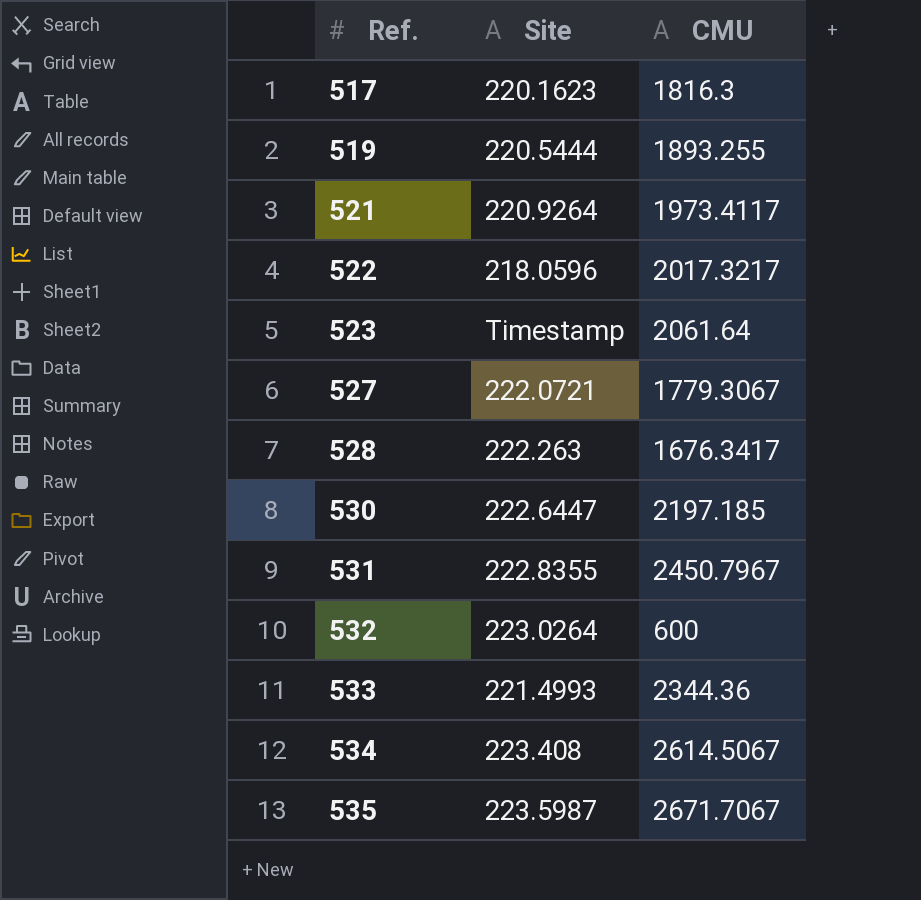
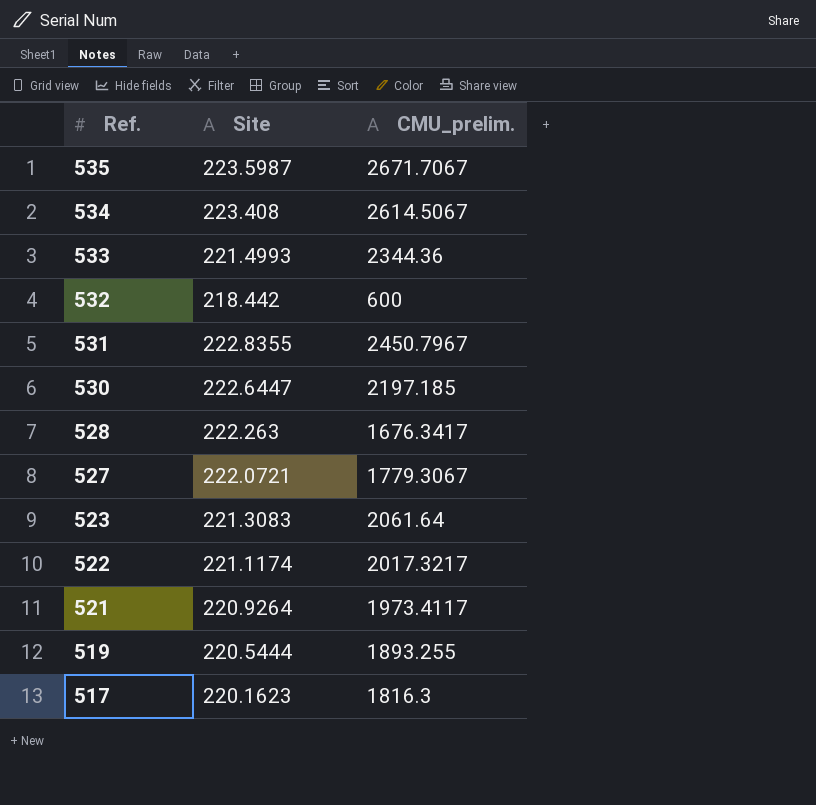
row order: Ref. ascending -> Ref. descending
column name: CMU -> CMU_prelim.
532 | Site: 223.0264 -> 218.442
523 | Site: Timestamp -> 221.3083
522 | Site: 218.0596 -> 221.1174

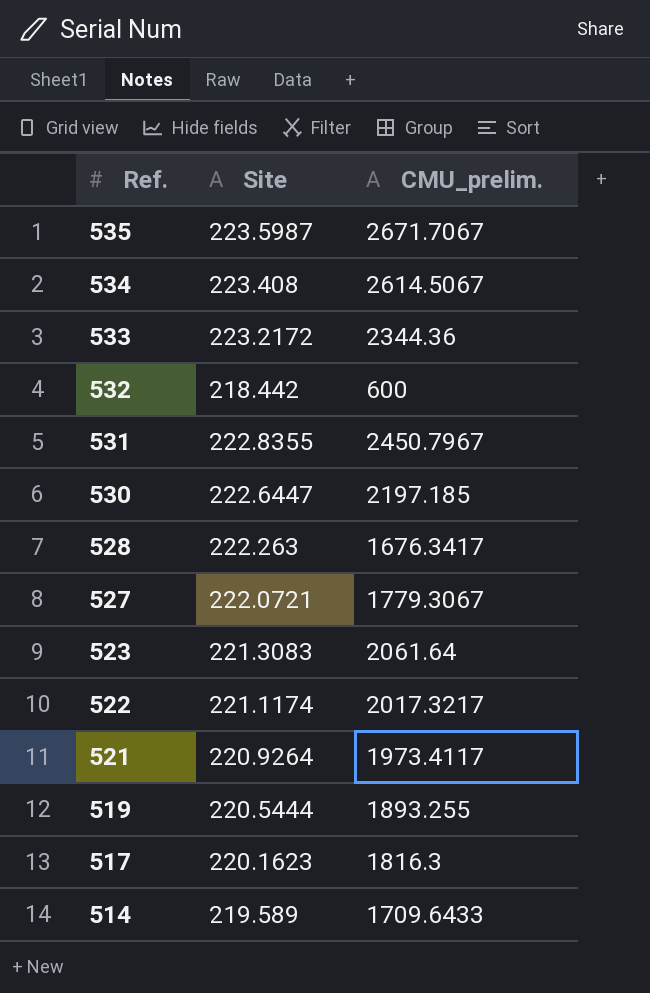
533 | Site: 221.4993 -> 223.2172
row 514: none -> 219.589 | 1709.6433

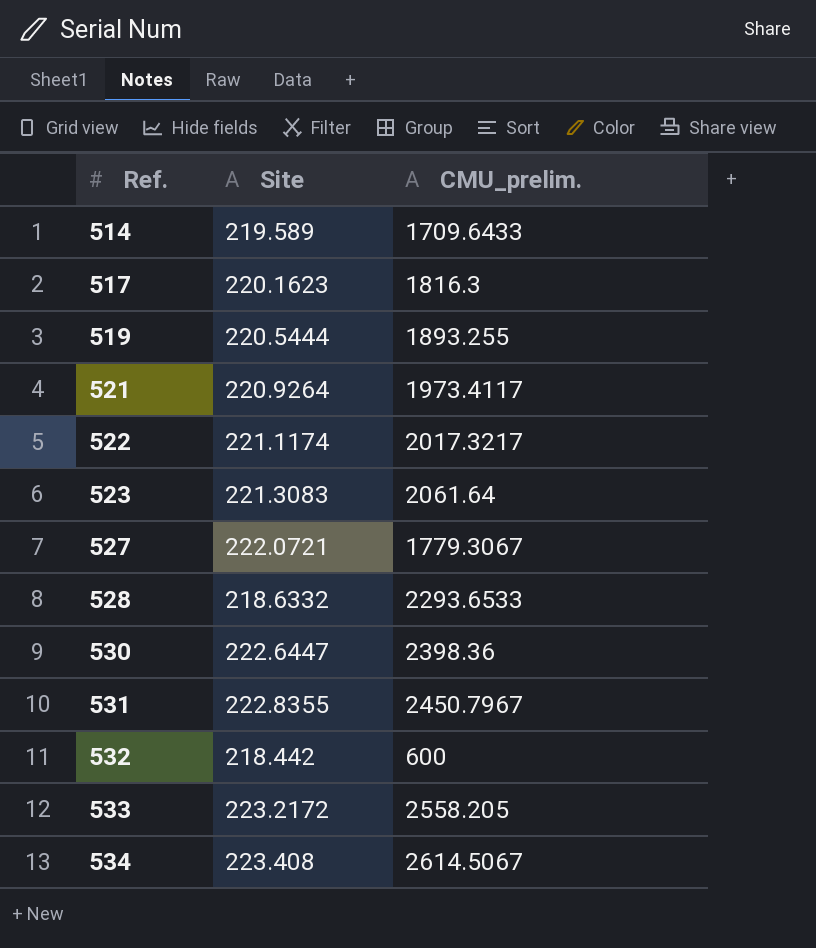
row order: Ref. descending -> Ref. ascending
row 535: 223.5987 | 2671.7067 -> none
528 | Site: 222.263 -> 218.6332
528 | CMU_prelim.: 1676.3417 -> 2293.6533
530 | CMU_prelim.: 2197.185 -> 2398.36
533 | CMU_prelim.: 2344.36 -> 2558.205

